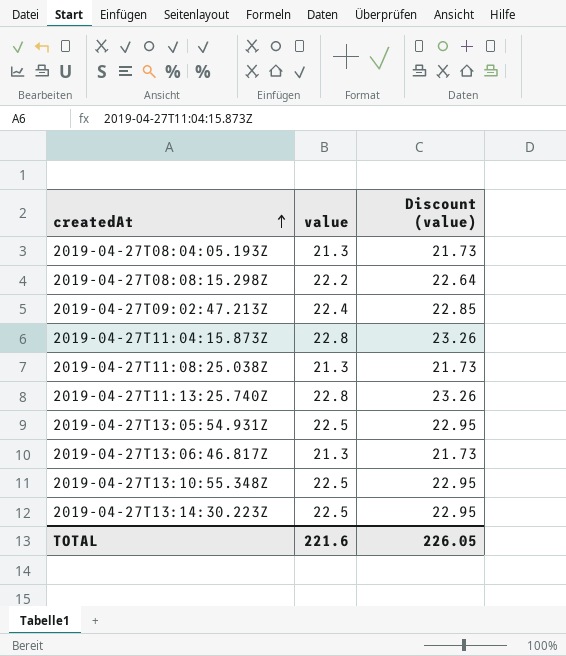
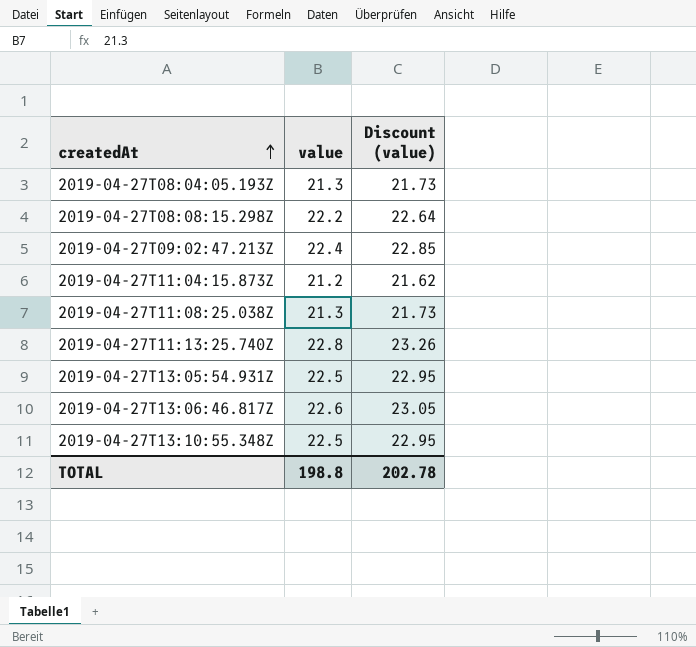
row 2019-04-27T13:14:30.223Z: 22.5 | 22.95 -> none
2019-04-27T11:04:15.873Z | value: 22.8 -> 21.2
2019-04-27T11:04:15.873Z | Discount (value): 23.26 -> 21.62
2019-04-27T13:06:46.817Z | value: 21.3 -> 22.6
2019-04-27T13:06:46.817Z | Discount (value): 21.73 -> 23.05
TOTAL | value: 221.6 -> 198.8
TOTAL | Discount (value): 226.05 -> 202.78

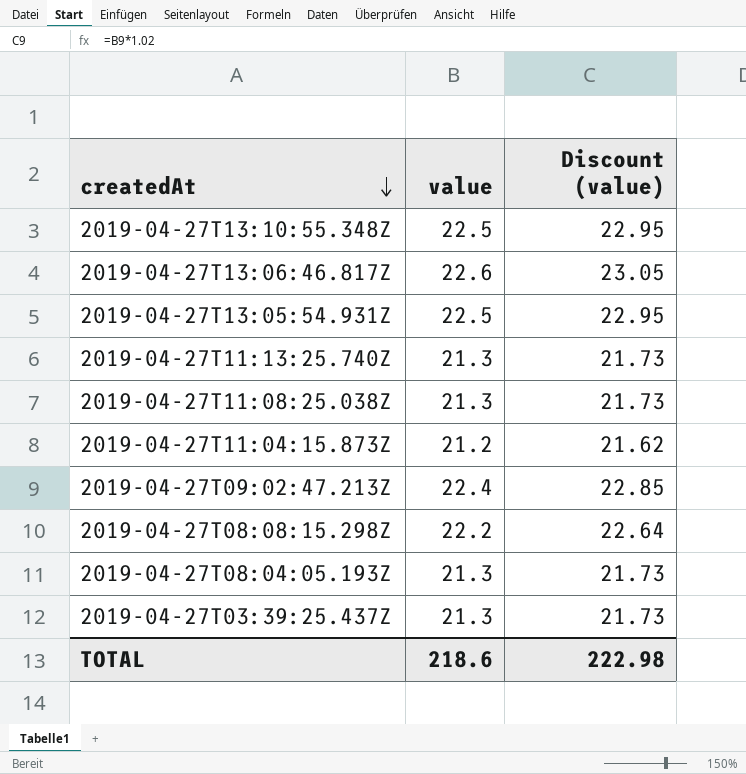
row order: createdAt ascending -> createdAt descending
2019-04-27T11:13:25.740Z | value: 22.8 -> 21.3
2019-04-27T11:13:25.740Z | Discount (value): 23.26 -> 21.73
row 2019-04-27T03:39:25.437Z: none -> 21.3 | 21.73
TOTAL | value: 198.8 -> 218.6
TOTAL | Discount (value): 202.78 -> 222.98

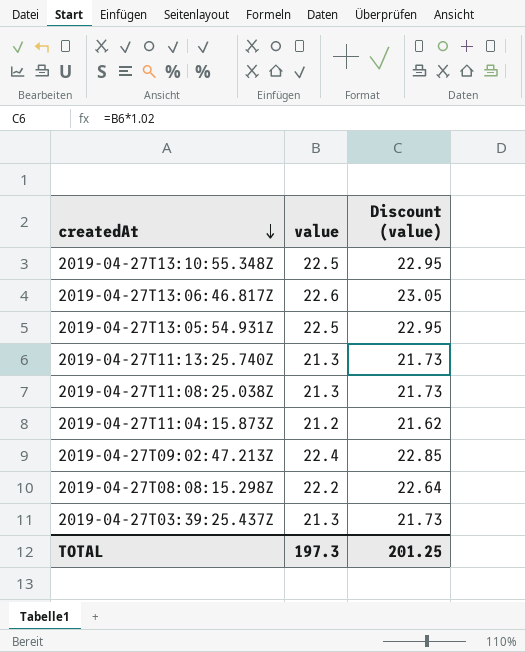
row 2019-04-27T08:04:05.193Z: 21.3 | 21.73 -> none
TOTAL | value: 218.6 -> 197.3
TOTAL | Discount (value): 222.98 -> 201.25

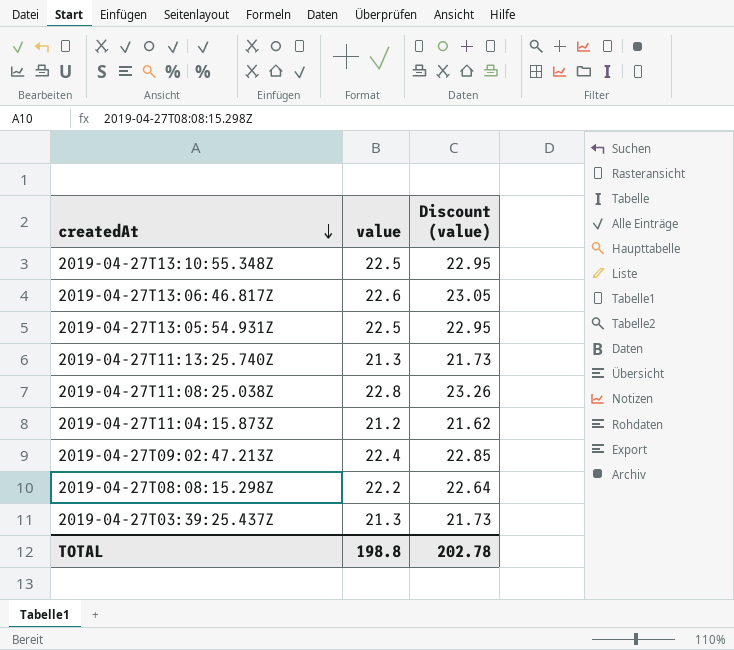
2019-04-27T11:08:25.038Z | value: 21.3 -> 22.8
2019-04-27T11:08:25.038Z | Discount (value): 21.73 -> 23.26
TOTAL | value: 197.3 -> 198.8
TOTAL | Discount (value): 201.25 -> 202.78

